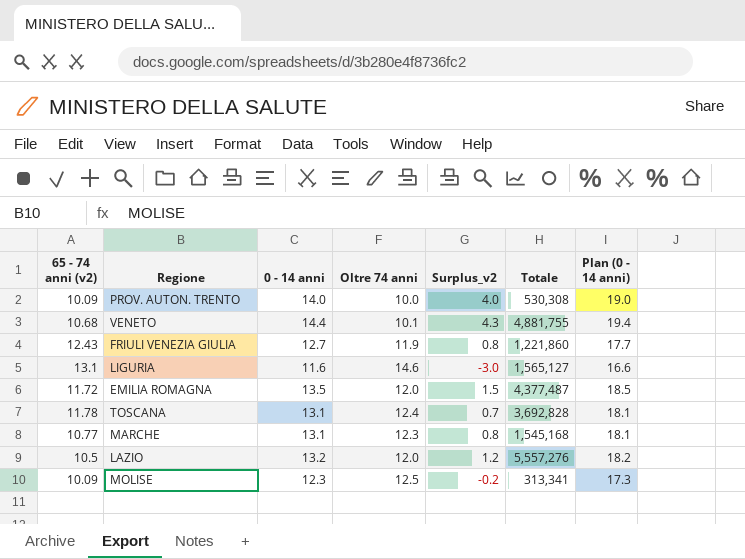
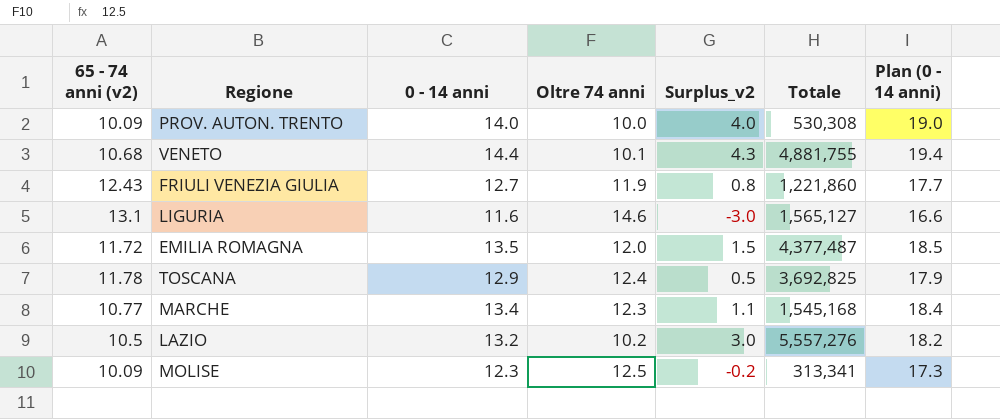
TOSCANA | 0 - 14 anni: 13.1 -> 12.9
TOSCANA | Surplus_v2: 0.7 -> 0.5
TOSCANA | Totale: 3,692,828 -> 3,692,825
TOSCANA | Plan (0 - 14 anni): 18.1 -> 17.9
MARCHE | 0 - 14 anni: 13.1 -> 13.4
MARCHE | Surplus_v2: 0.8 -> 1.1
MARCHE | Plan (0 - 14 anni): 18.1 -> 18.4
LAZIO | Oltre 74 anni: 12.0 -> 10.2
LAZIO | Surplus_v2: 1.2 -> 3.0

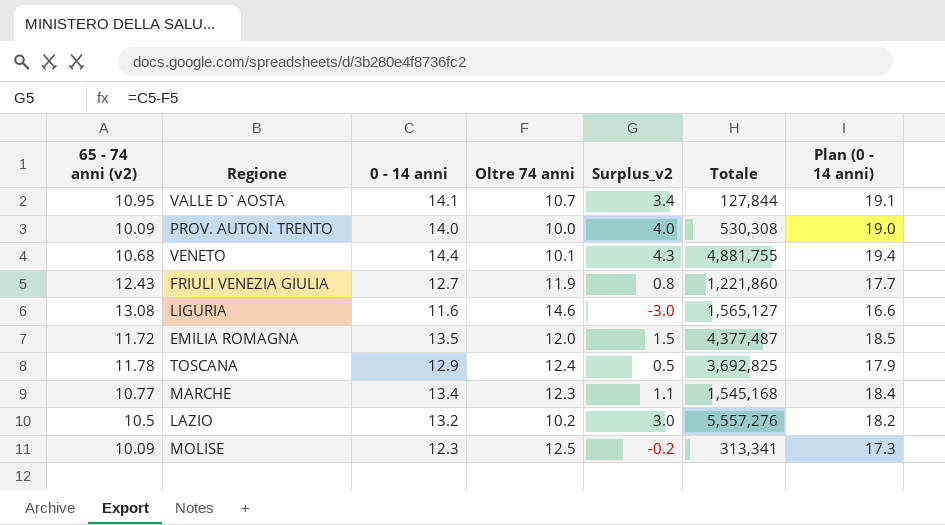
row VALLE D`AOSTA: none -> 10.95 | 14.1 | 10.7 | 3.4 | 127,844 | 19.1
LIGURIA | 65 - 74 anni (v2): 13.1 -> 13.08

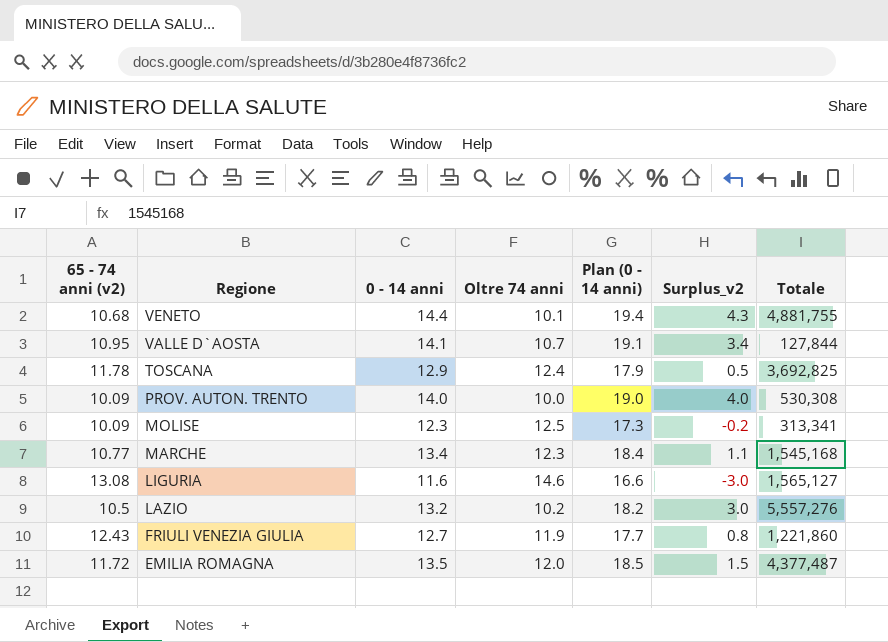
row order: none -> Regione descending
column Plan (0 - 14 anni) | position: 7 -> 5

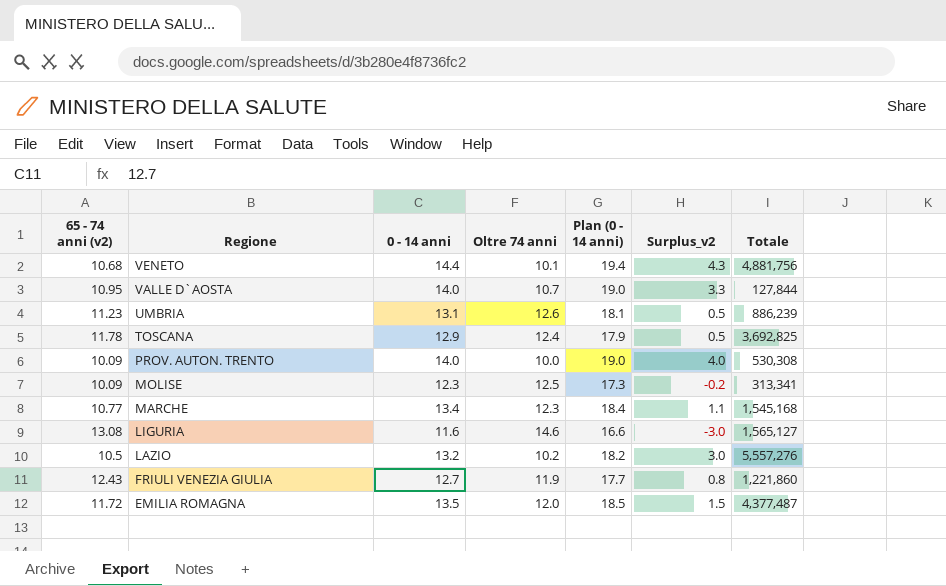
VENETO | Totale: 4,881,755 -> 4,881,756
VALLE D`AOSTA | 0 - 14 anni: 14.1 -> 14.0
VALLE D`AOSTA | Plan (0 - 14 anni): 19.1 -> 19.0
VALLE D`AOSTA | Surplus_v2: 3.4 -> 3.3
row UMBRIA: none -> 11.23 | 13.1 | 12.6 | 18.1 | 0.5 | 886,239

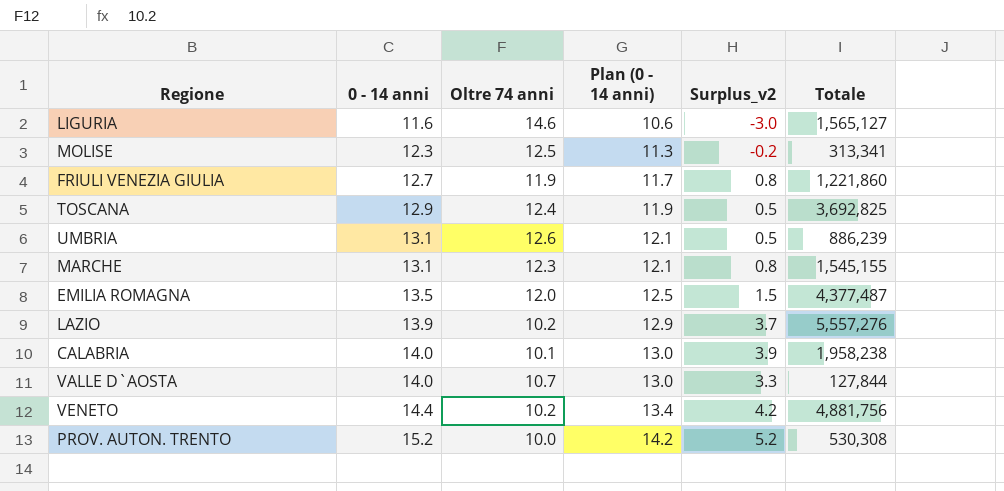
row order: Regione descending -> 0 - 14 anni ascending
column 65 - 74 anni (v2) | position: 1 -> none
column Plan (0 - 14 anni) | formula: [0 - 14 anni] + 5 -> [0 - 14 anni] - 1
MARCHE | 0 - 14 anni: 13.4 -> 13.1
MARCHE | Surplus_v2: 1.1 -> 0.8
MARCHE | Totale: 1,545,168 -> 1,545,155
LAZIO | 0 - 14 anni: 13.2 -> 13.9
LAZIO | Surplus_v2: 3.0 -> 3.7
row CALABRIA: none -> 14.0 | 10.1 | 13.0 | 3.9 | 1,958,238
VENETO | Oltre 74 anni: 10.1 -> 10.2
VENETO | Surplus_v2: 4.3 -> 4.2
PROV. AUTON. TRENTO | 0 - 14 anni: 14.0 -> 15.2
PROV. AUTON. TRENTO | Surplus_v2: 4.0 -> 5.2

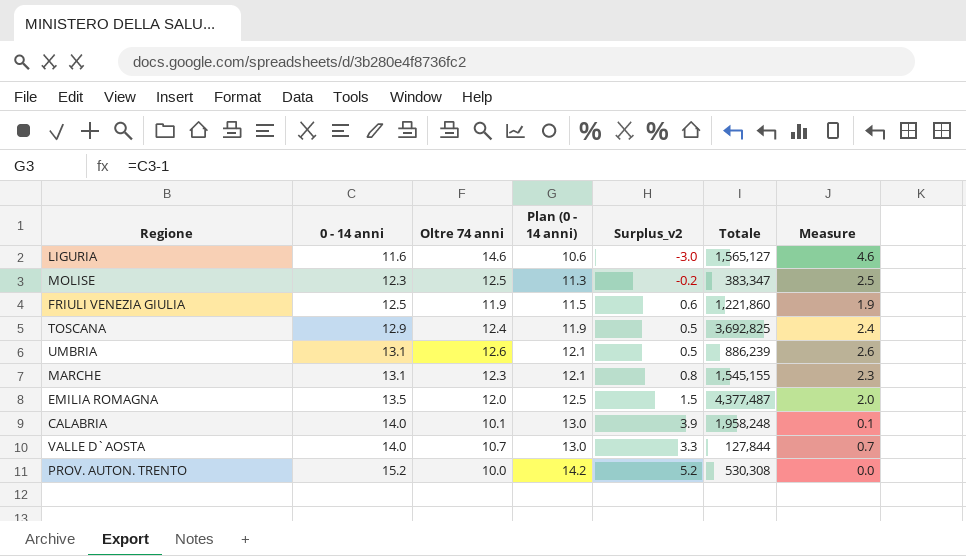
column Measure | formula: none -> [Oltre 74 anni] - 10
row LAZIO: 13.9 | 10.2 | 12.9 | 3.7 | 5,557,276 -> none
row VENETO: 14.4 | 10.2 | 13.4 | 4.2 | 4,881,756 -> none
MOLISE | Totale: 313,341 -> 383,347
FRIULI VENEZIA GIULIA | 0 - 14 anni: 12.7 -> 12.5
FRIULI VENEZIA GIULIA | Plan (0 - 14 anni): 11.7 -> 11.5
FRIULI VENEZIA GIULIA | Surplus_v2: 0.8 -> 0.6
CALABRIA | Totale: 1,958,238 -> 1,958,248

